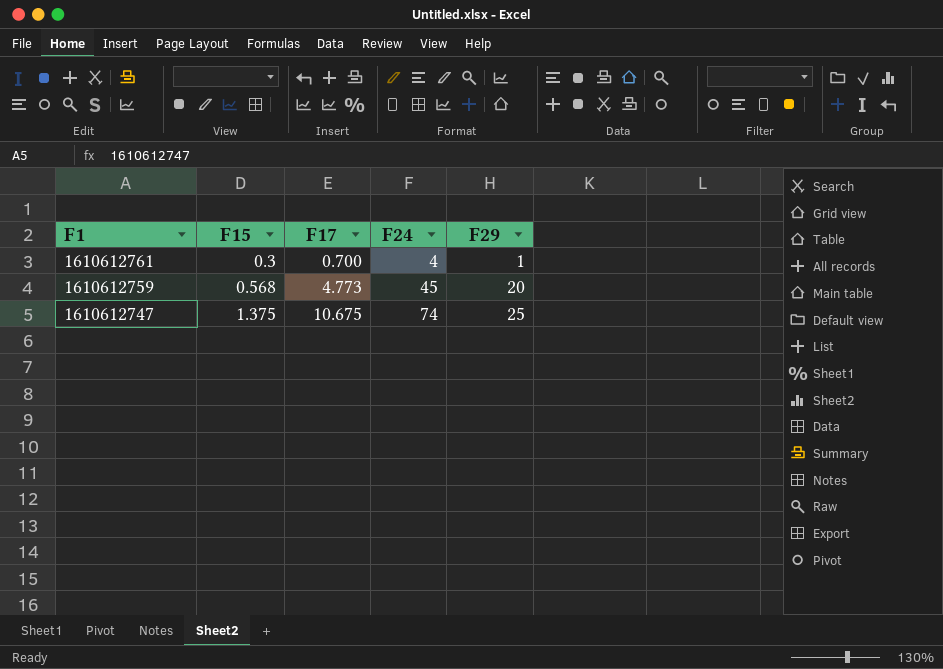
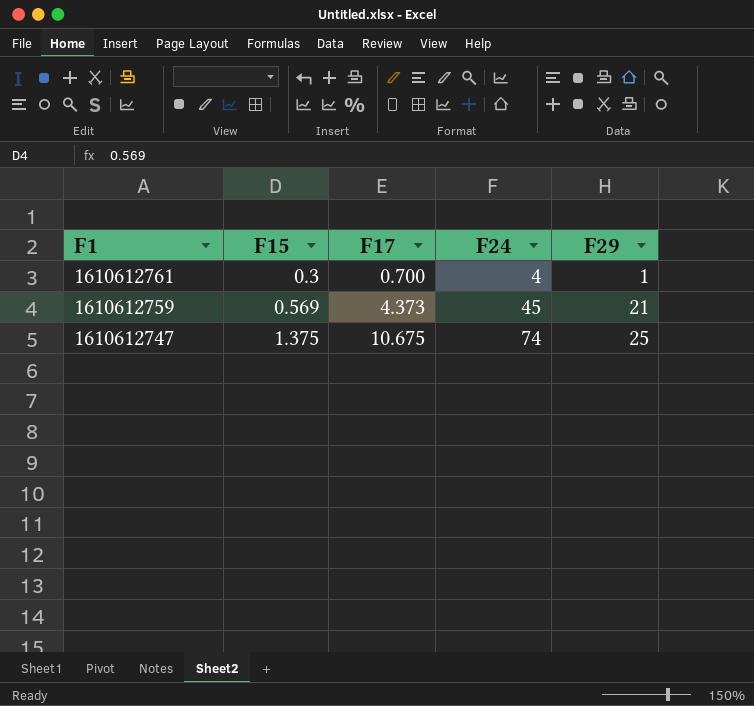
1610612759 | F15: 0.568 -> 0.569
1610612759 | F17: 4.773 -> 4.373
1610612759 | F29: 20 -> 21

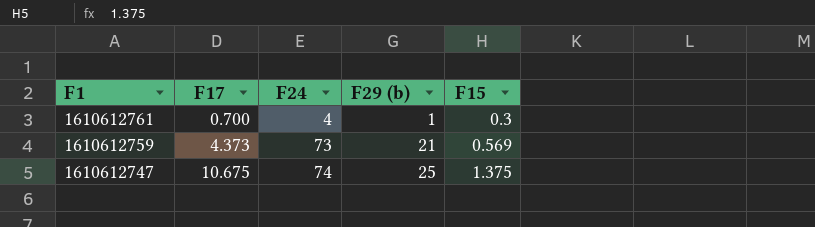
column name: F29 -> F29 (b)
column F15 | position: 2 -> 5
1610612759 | F24: 45 -> 73

